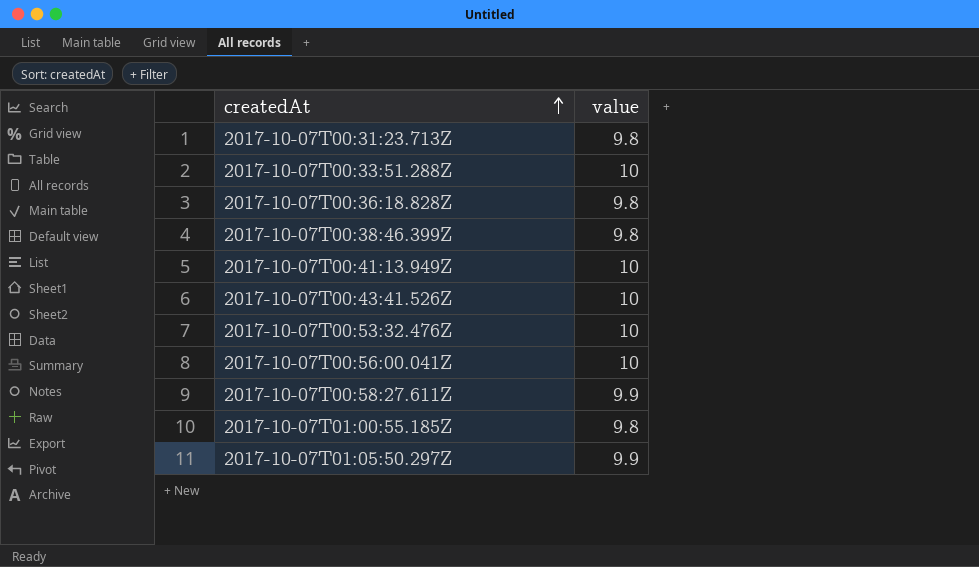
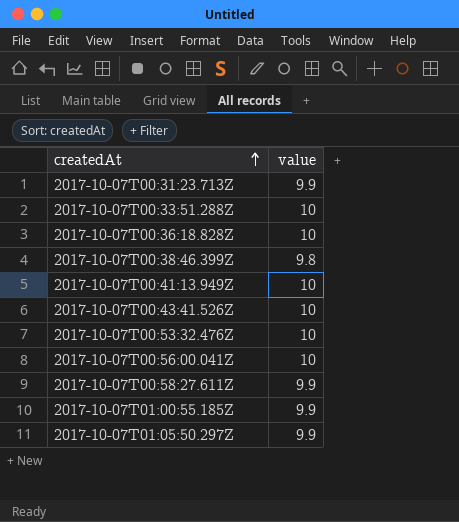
2017-10-07T00:31:23.713Z | value: 9.8 -> 9.9
2017-10-07T00:36:18.828Z | value: 9.8 -> 10
2017-10-07T01:00:55.185Z | value: 9.8 -> 9.9

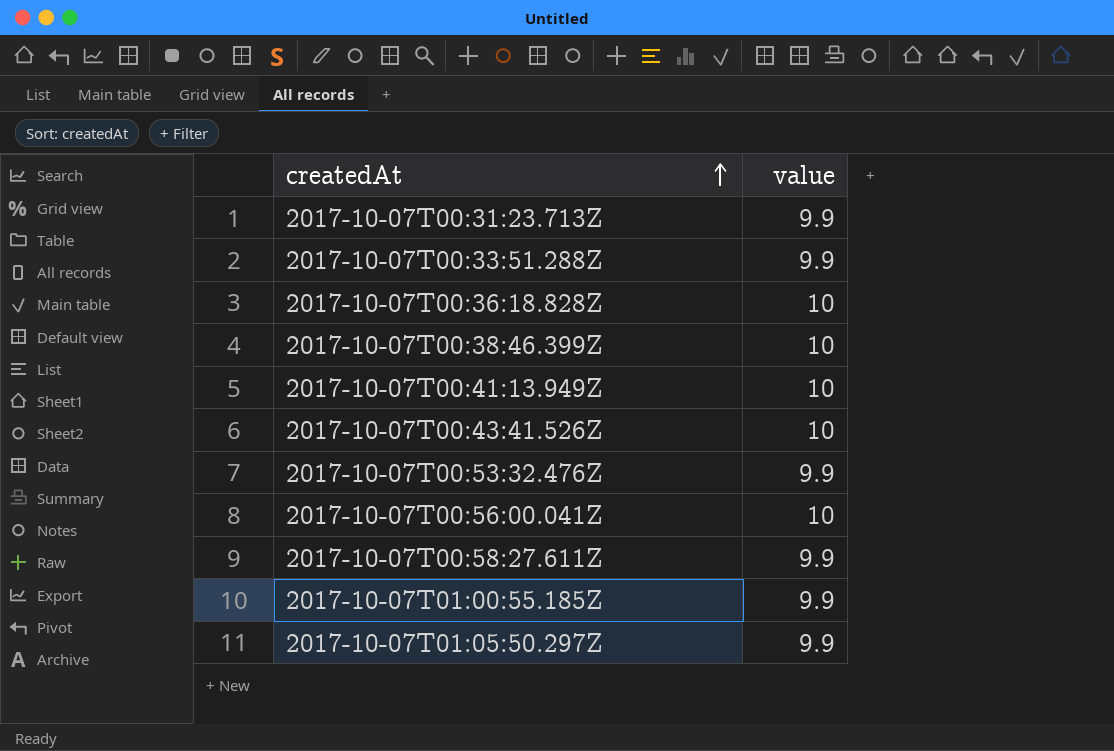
2017-10-07T00:33:51.288Z | value: 10 -> 9.9
2017-10-07T00:38:46.399Z | value: 9.8 -> 10
2017-10-07T00:53:32.476Z | value: 10 -> 9.9

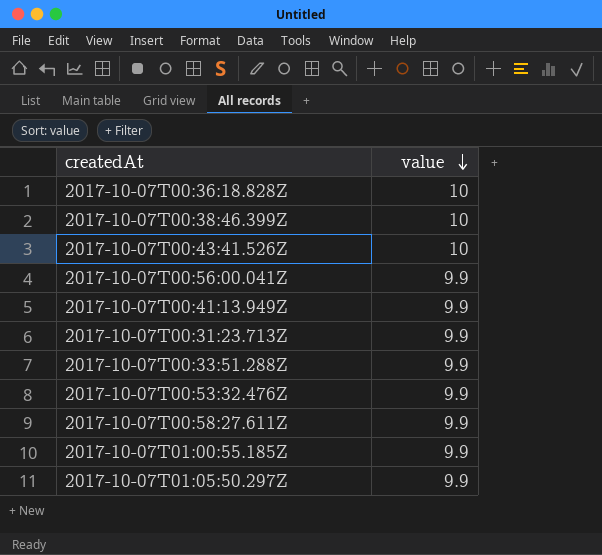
row order: createdAt ascending -> value descending
2017-10-07T00:56:00.041Z | value: 10 -> 9.9
2017-10-07T00:41:13.949Z | value: 10 -> 9.9

